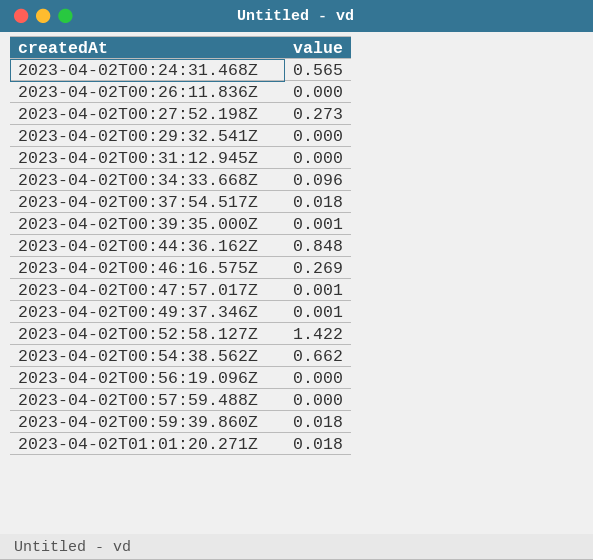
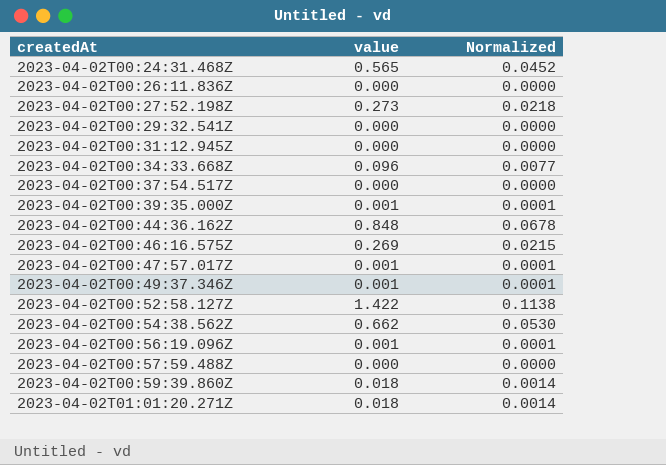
column Normalized | formula: none -> [value] * 0.08
2023-04-02T00:37:54.517Z | value: 0.018 -> 0.000
2023-04-02T00:56:19.096Z | value: 0.000 -> 0.001

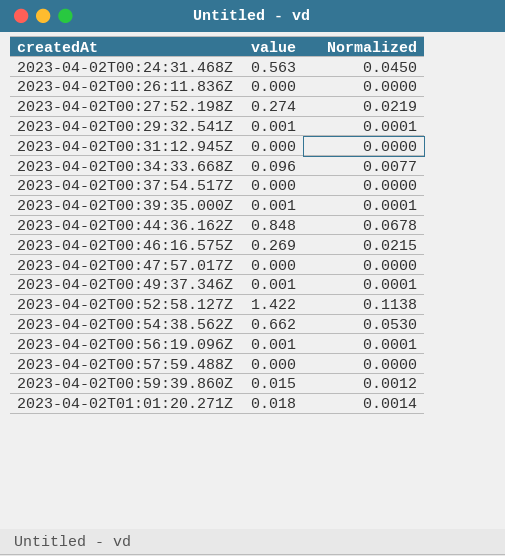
2023-04-02T00:24:31.468Z | value: 0.565 -> 0.563
2023-04-02T00:24:31.468Z | Normalized: 0.0452 -> 0.0450
2023-04-02T00:27:52.198Z | value: 0.273 -> 0.274
2023-04-02T00:27:52.198Z | Normalized: 0.0218 -> 0.0219
2023-04-02T00:29:32.541Z | value: 0.000 -> 0.001
2023-04-02T00:29:32.541Z | Normalized: 0.0000 -> 0.0001
2023-04-02T00:47:57.017Z | value: 0.001 -> 0.000
2023-04-02T00:47:57.017Z | Normalized: 0.0001 -> 0.0000
2023-04-02T00:59:39.860Z | value: 0.018 -> 0.015
2023-04-02T00:59:39.860Z | Normalized: 0.0014 -> 0.0012

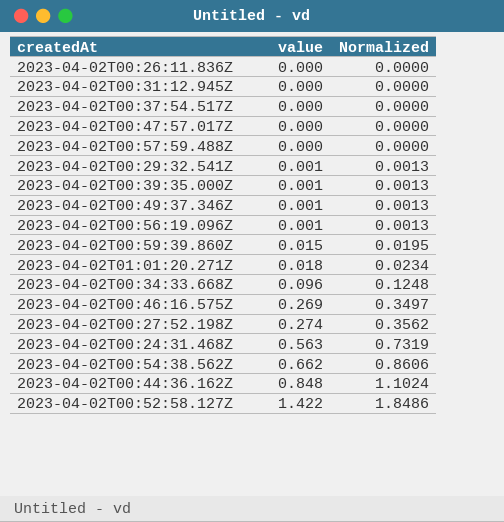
row order: createdAt ascending -> value ascending
column Normalized | formula: [value] * 0.08 -> [value] * 1.3

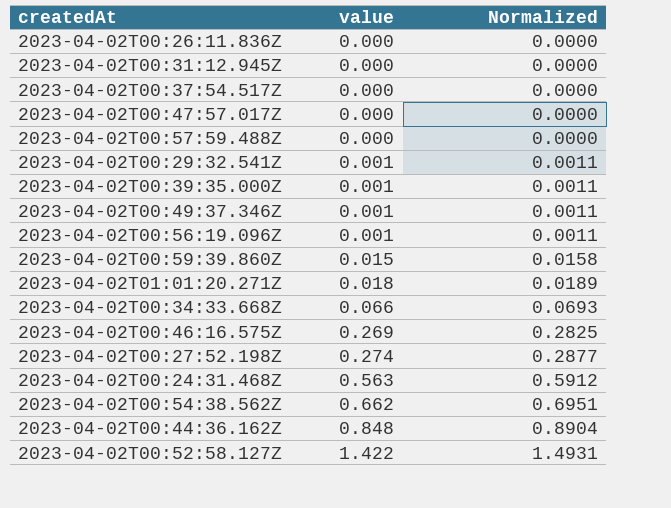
column Normalized | formula: [value] * 1.3 -> [value] * 1.05
2023-04-02T00:34:33.668Z | value: 0.096 -> 0.066

